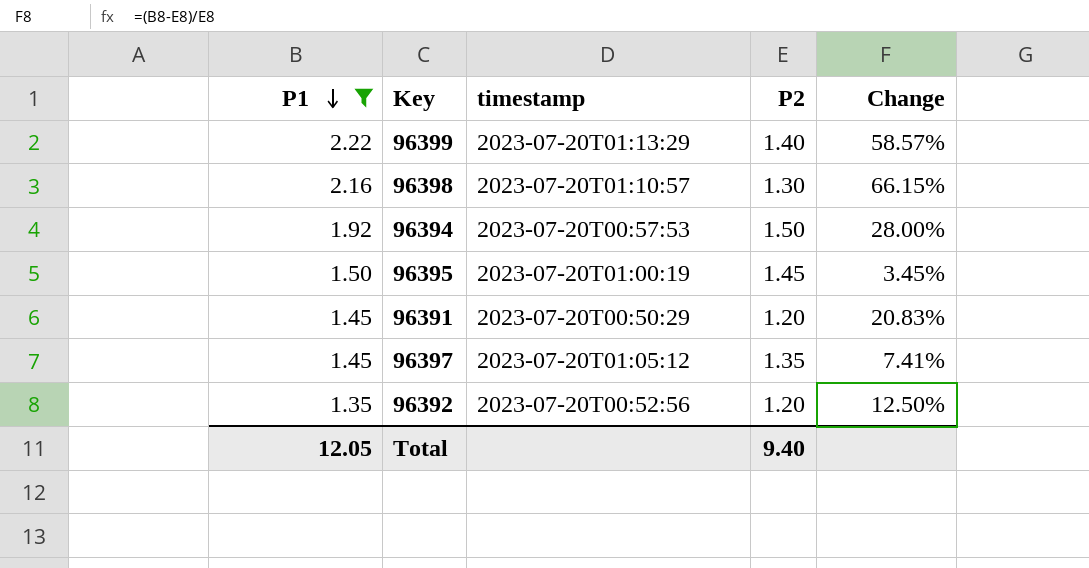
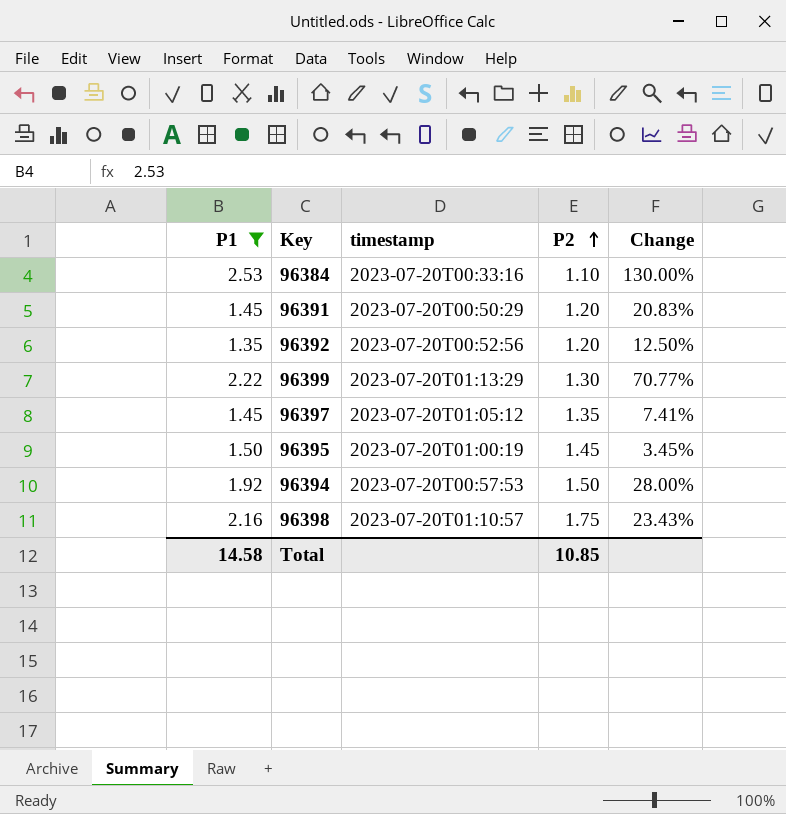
row order: P1 descending -> P2 ascending
row 96384: none -> 2.53 | 2023-07-20T00:33:16 | 1.10 | 130.00%
96399 | P2: 1.40 -> 1.30
96399 | Change: 58.57% -> 70.77%
96398 | P2: 1.30 -> 1.75
96398 | Change: 66.15% -> 23.43%
Total | P1: 12.05 -> 14.58
Total | P2: 9.40 -> 10.85

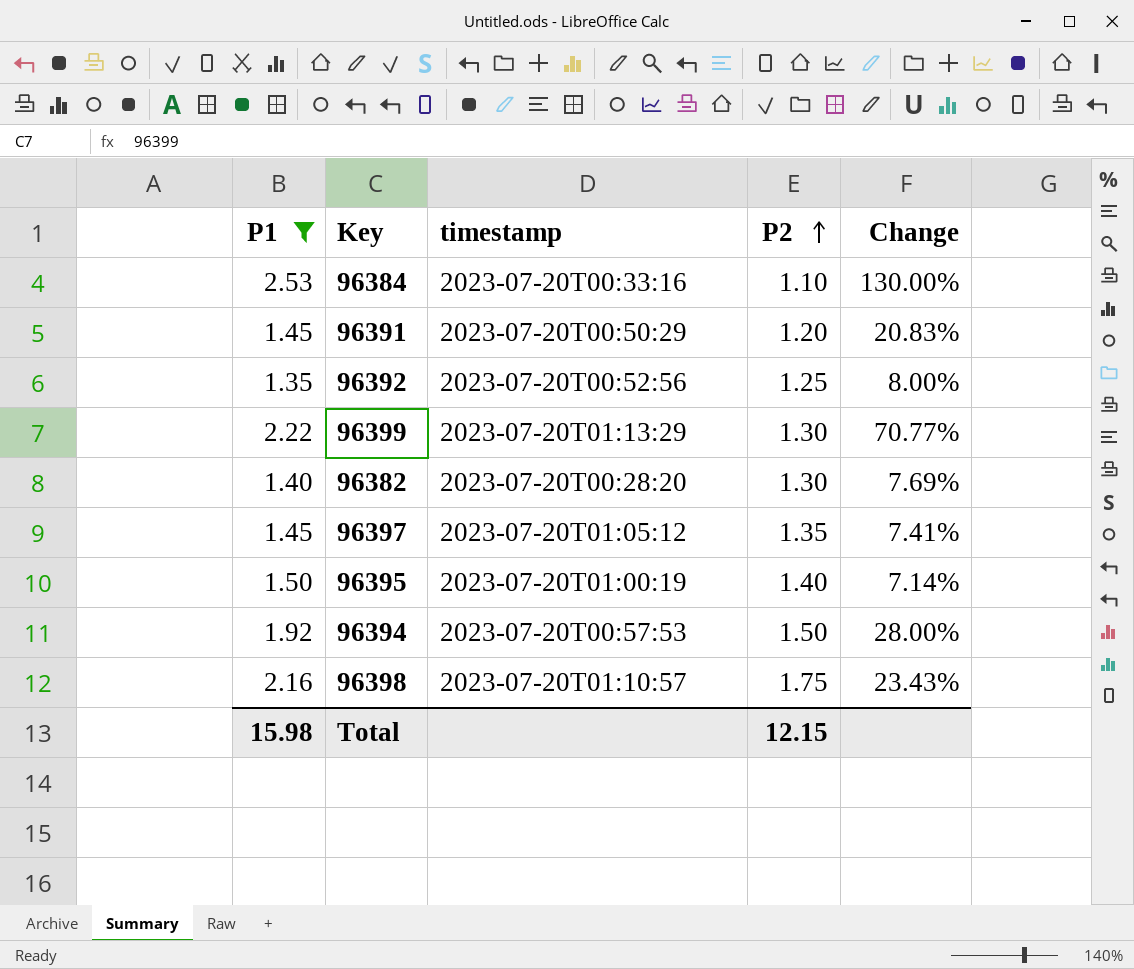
96392 | P2: 1.20 -> 1.25
96392 | Change: 12.50% -> 8.00%
row 96382: none -> 1.40 | 2023-07-20T00:28:20 | 1.30 | 7.69%
96395 | P2: 1.45 -> 1.40
96395 | Change: 3.45% -> 7.14%
Total | P1: 14.58 -> 15.98
Total | P2: 10.85 -> 12.15

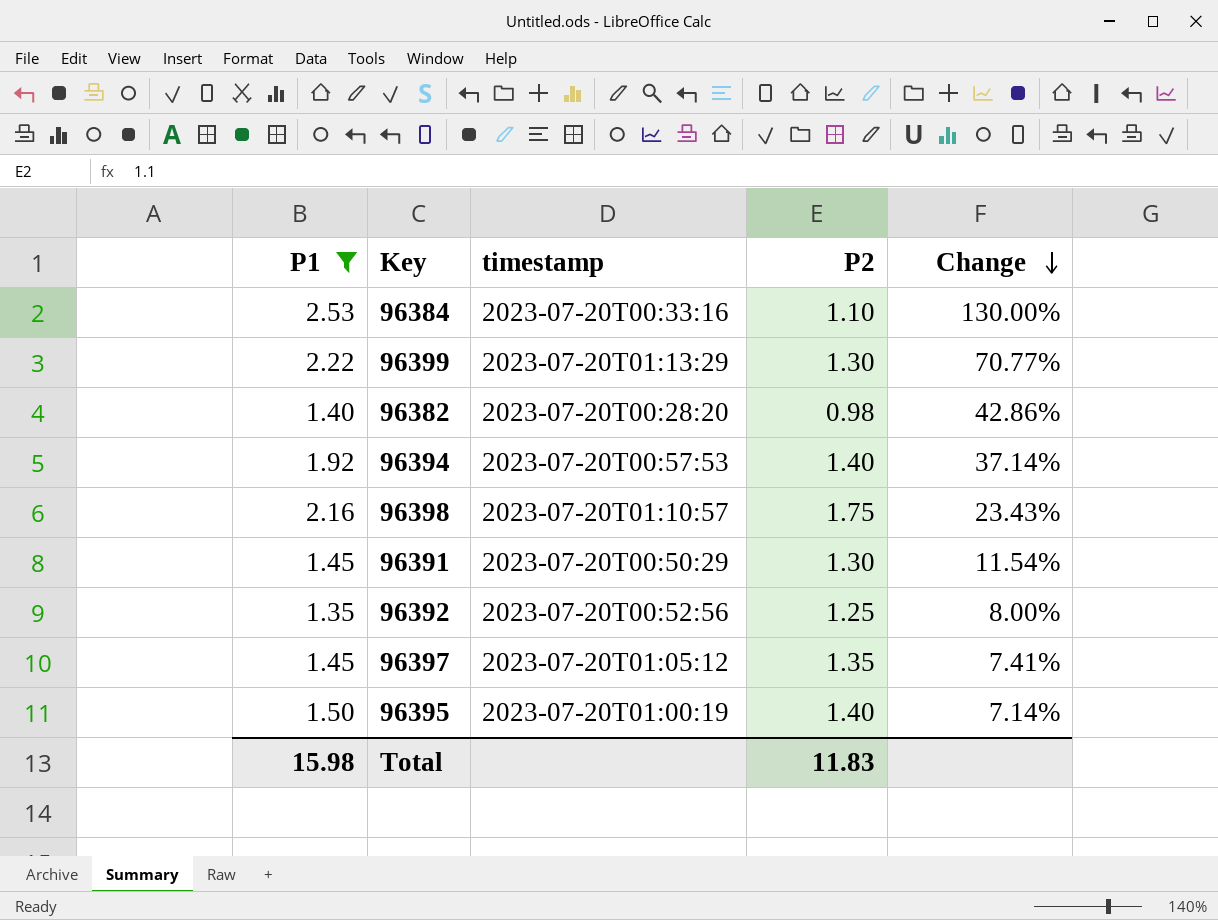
row order: P2 ascending -> Change descending
96382 | P2: 1.30 -> 0.98
96382 | Change: 7.69% -> 42.86%
96394 | P2: 1.50 -> 1.40
96394 | Change: 28.00% -> 37.14%
96391 | P2: 1.20 -> 1.30
96391 | Change: 20.83% -> 11.54%
Total | P2: 12.15 -> 11.83

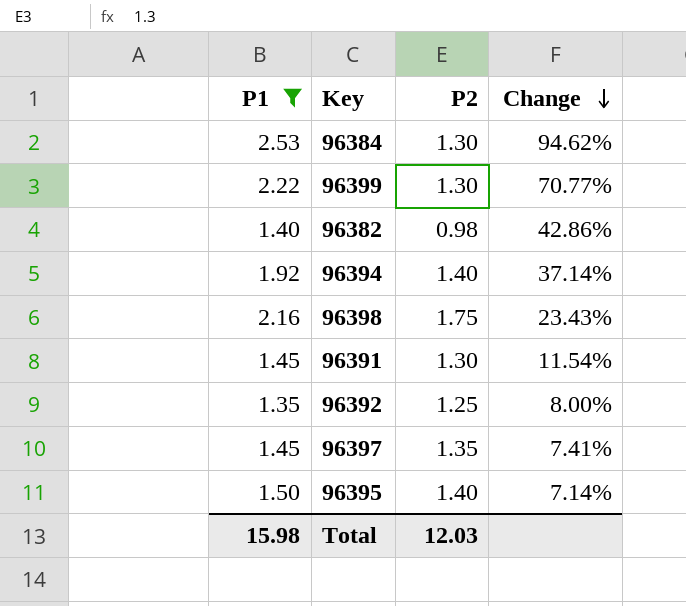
column timestamp | position: 3 -> none
96384 | P2: 1.10 -> 1.30
96384 | Change: 130.00% -> 94.62%
Total | P2: 11.83 -> 12.03

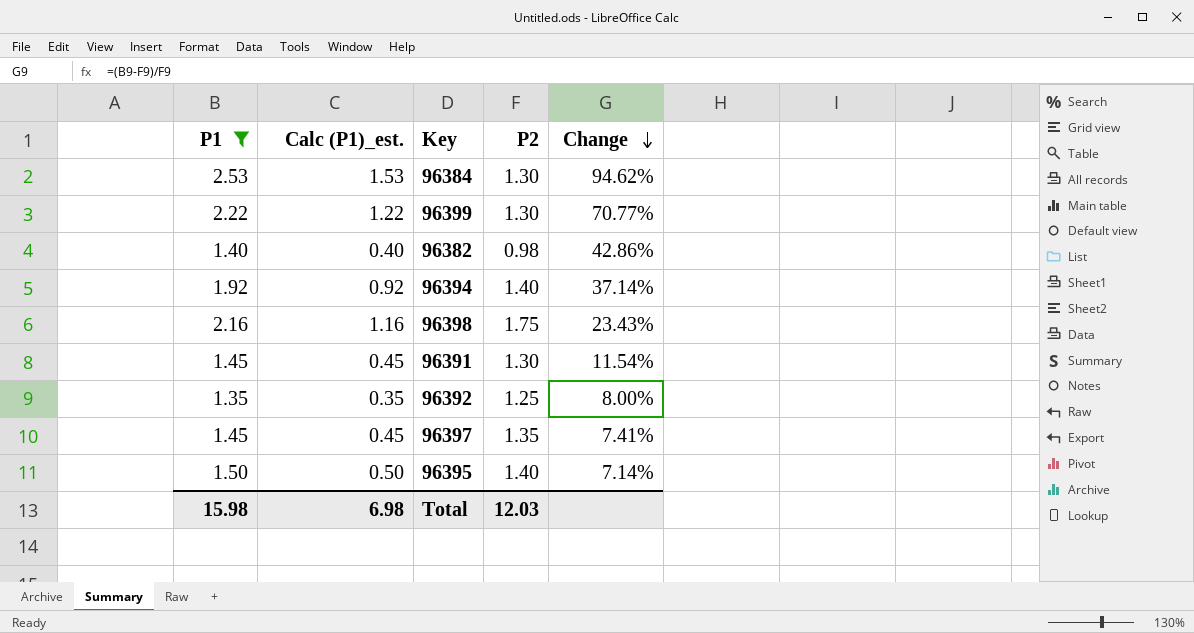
column Calc (P1)_est. | formula: none -> [P1] - 1

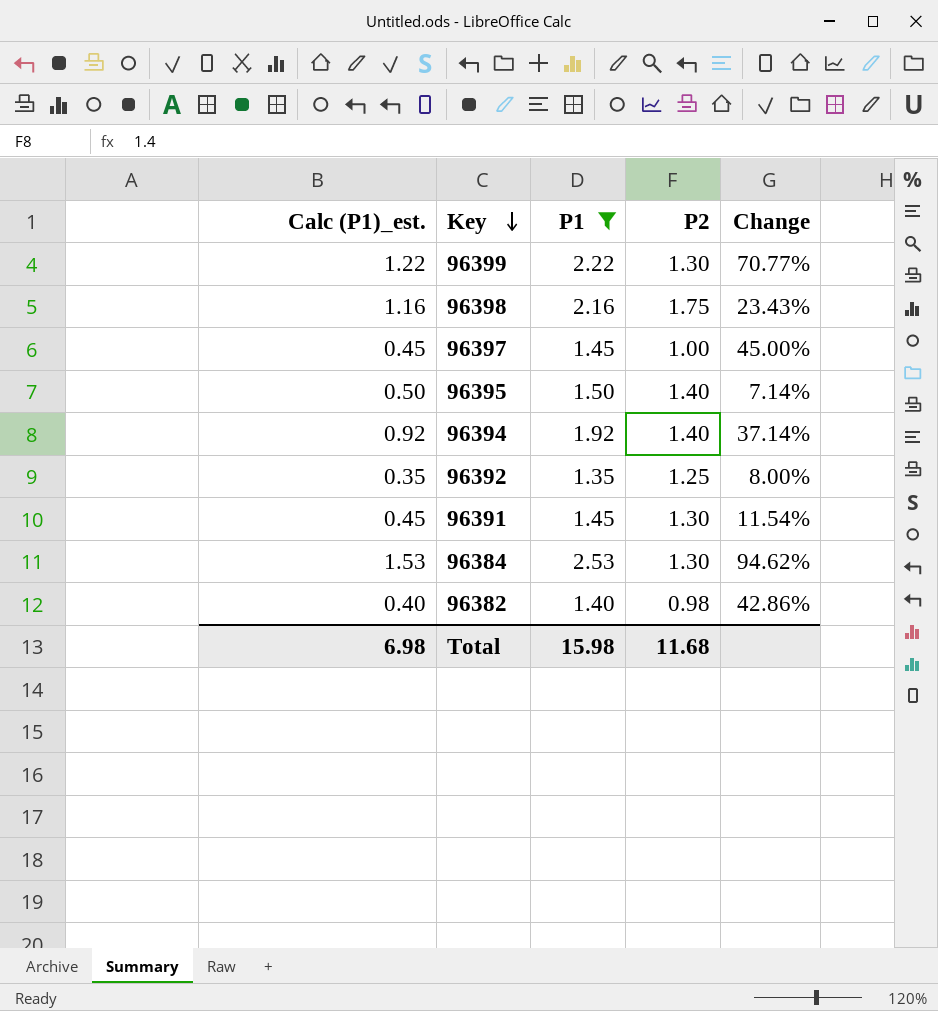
row order: Change descending -> Key descending
column P1 | position: 1 -> 3
96397 | P2: 1.35 -> 1.00
96397 | Change: 7.41% -> 45.00%
Total | P2: 12.03 -> 11.68

